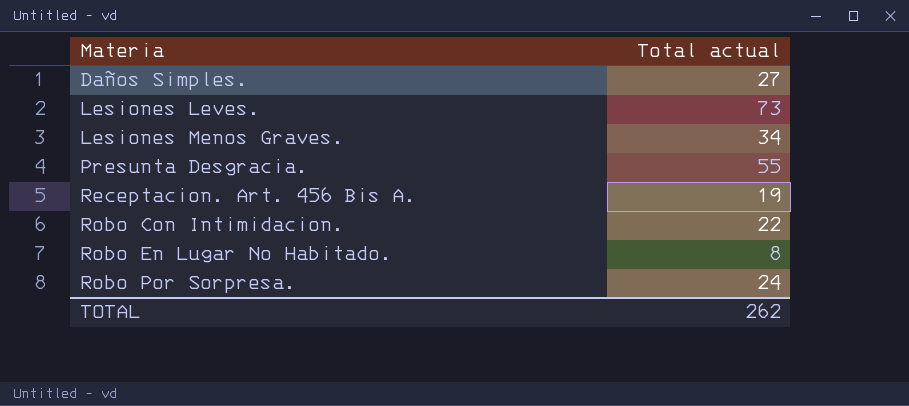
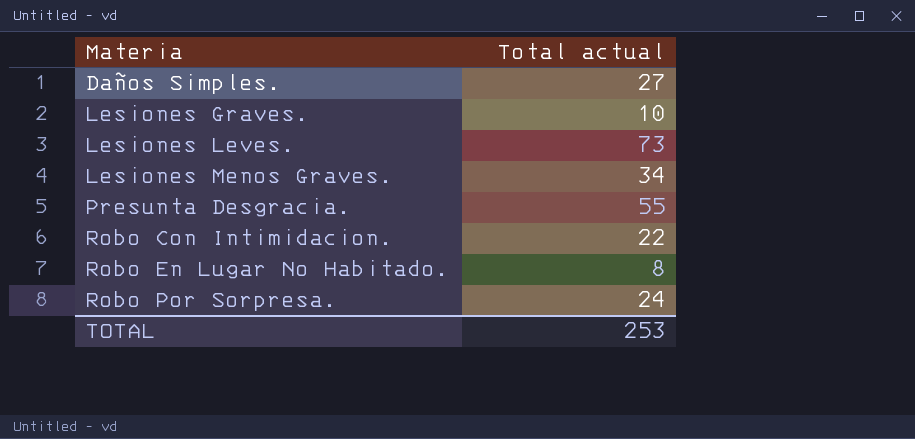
row Receptacion. Art. 456 Bis A.: 19 -> none
row Lesiones Graves.: none -> 10
TOTAL | Total actual: 262 -> 253

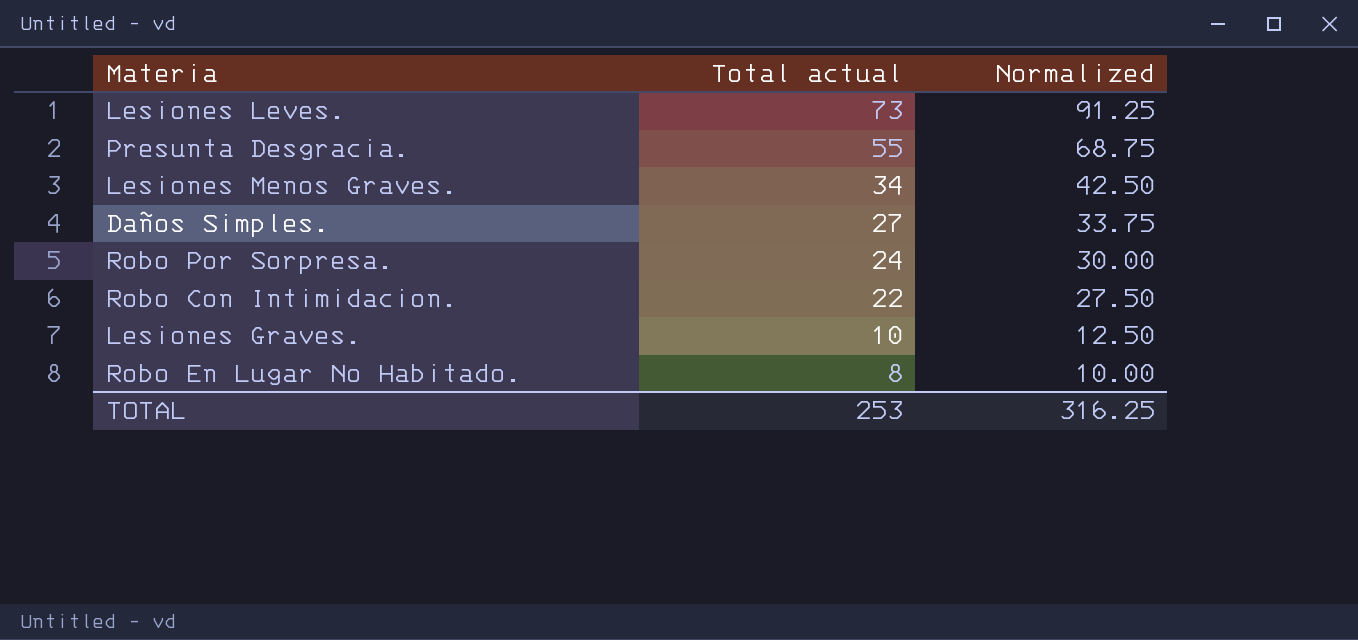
row order: Materia ascending -> Total actual descending
column Normalized | formula: none -> [Total actual] * 1.25

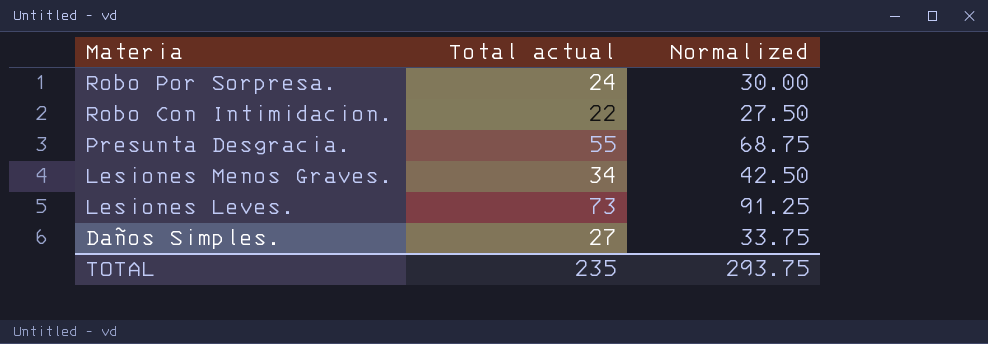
row order: Total actual descending -> Materia descending
row Lesiones Graves.: 10 | 12.50 -> none
row Robo En Lugar No Habitado.: 8 | 10.00 -> none
TOTAL | Total actual: 253 -> 235
TOTAL | Normalized: 316.25 -> 293.75

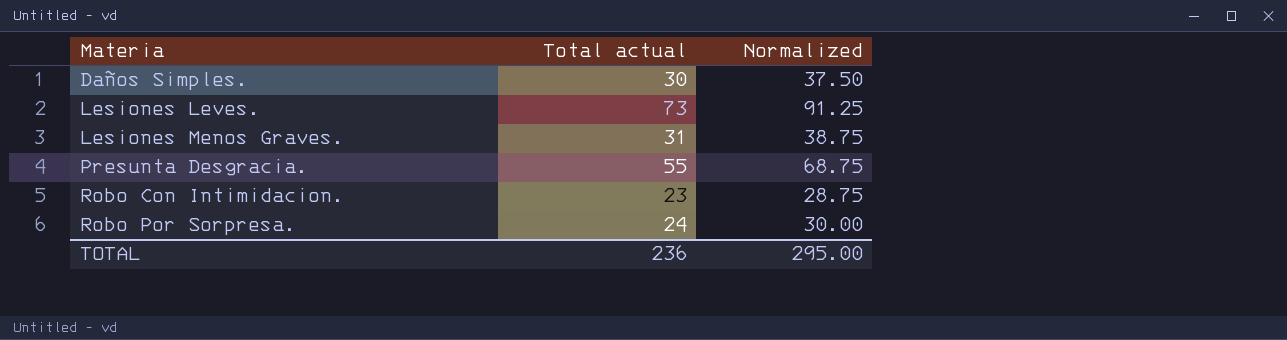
row order: Materia descending -> Materia ascending
Daños Simples. | Total actual: 27 -> 30
Daños Simples. | Normalized: 33.75 -> 37.50
Lesiones Menos Graves. | Total actual: 34 -> 31
Lesiones Menos Graves. | Normalized: 42.50 -> 38.75
Robo Con Intimidacion. | Total actual: 22 -> 23
Robo Con Intimidacion. | Normalized: 27.50 -> 28.75
TOTAL | Total actual: 235 -> 236
TOTAL | Normalized: 293.75 -> 295.00

